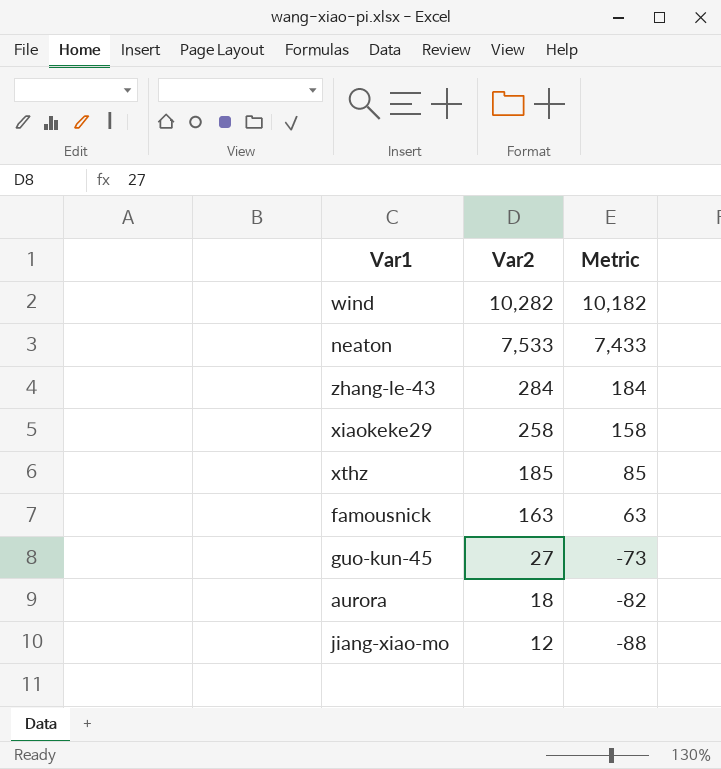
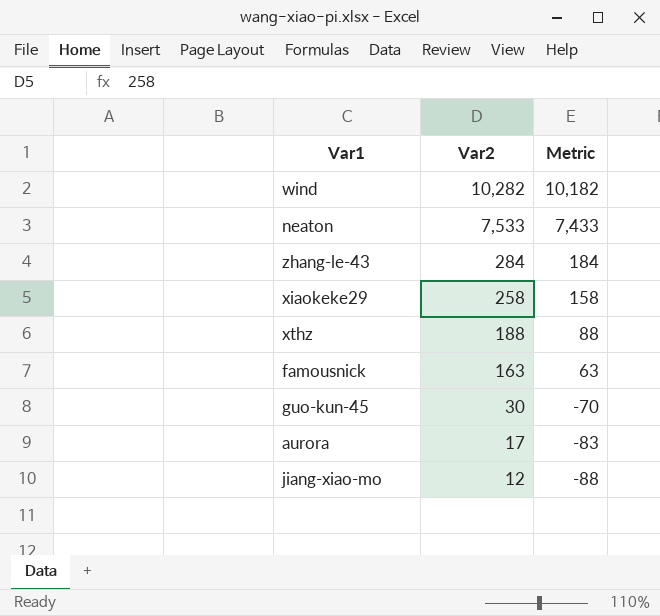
xthz | Var2: 185 -> 188
xthz | Metric: 85 -> 88
guo-kun-45 | Var2: 27 -> 30
guo-kun-45 | Metric: -73 -> -70
aurora | Var2: 18 -> 17
aurora | Metric: -82 -> -83

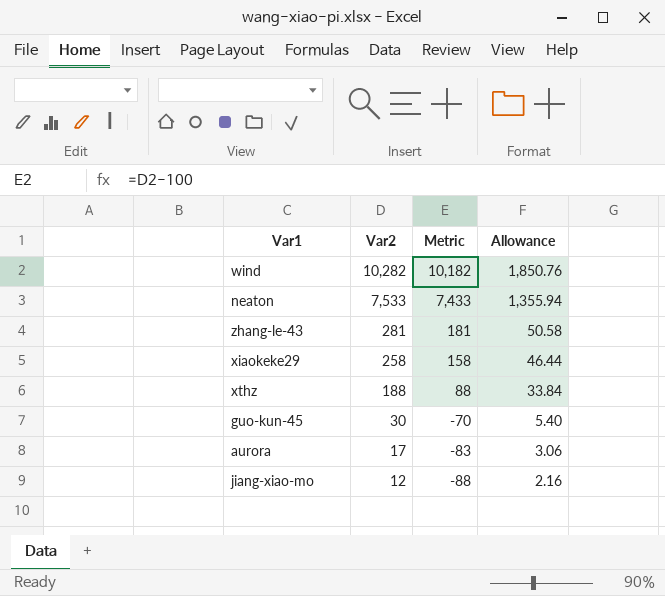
column Allowance | formula: none -> [Var2] * 0.18
row famousnick: 163 | 63 -> none
zhang-le-43 | Var2: 284 -> 281
zhang-le-43 | Metric: 184 -> 181

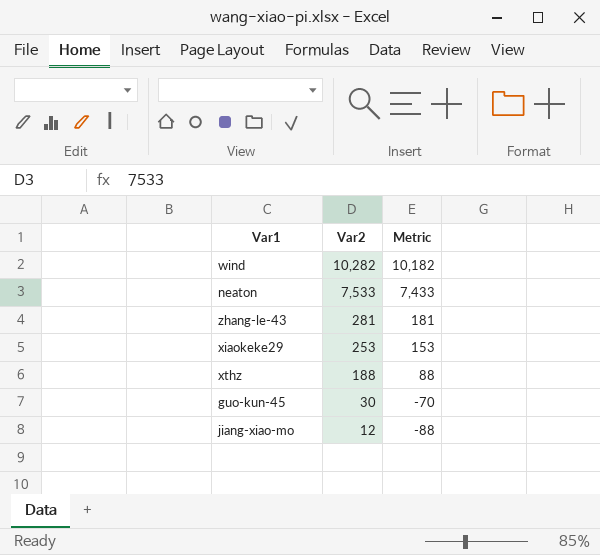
column Allowance | formula: [Var2] * 0.18 -> none
row aurora: 17 | -83 | 3.06 -> none
xiaokeke29 | Var2: 258 -> 253
xiaokeke29 | Metric: 158 -> 153

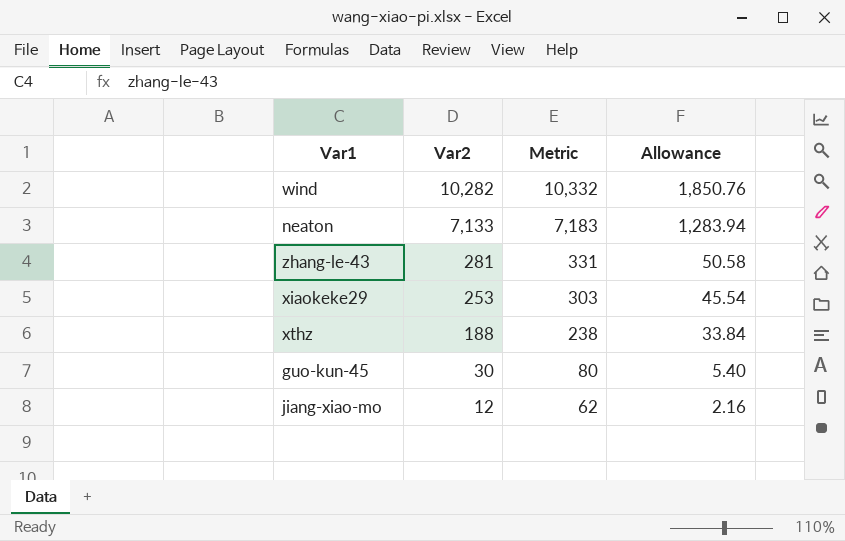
column Metric | formula: [Var2] - 100 -> [Var2] + 50
column Allowance | formula: none -> [Var2] * 0.18
neaton | Var2: 7,533 -> 7,133

